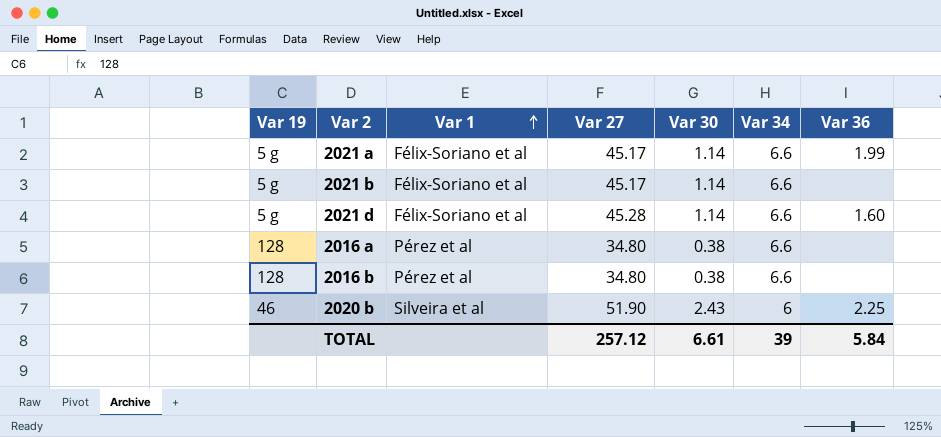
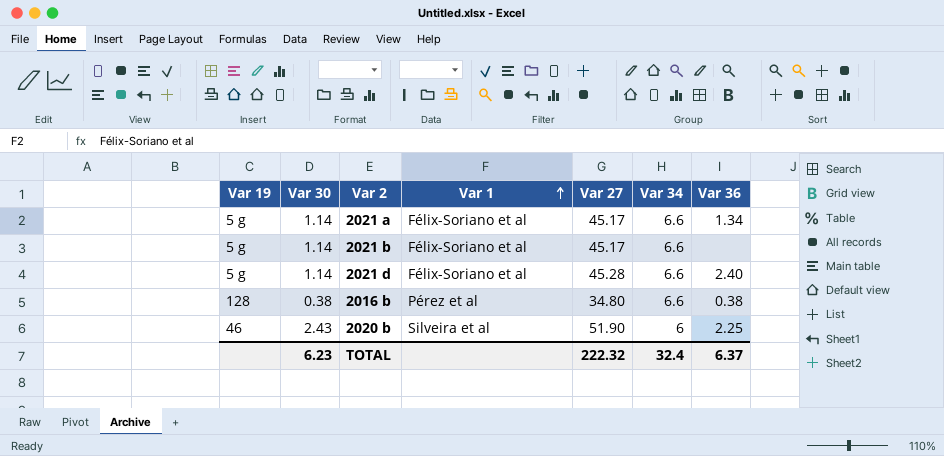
column Var 30 | position: 5 -> 2
row 2016 a: 128 | Pérez et al | 34.80 | 0.38 | 6.6 | none -> none
2021 a | Var 36: 1.99 -> 1.34
2021 d | Var 36: 1.60 -> 2.40
2016 b | Var 36: none -> 0.38
TOTAL | Var 30: 6.61 -> 6.23
TOTAL | Var 27: 257.12 -> 222.32
TOTAL | Var 34: 39 -> 32.4
TOTAL | Var 36: 5.84 -> 6.37

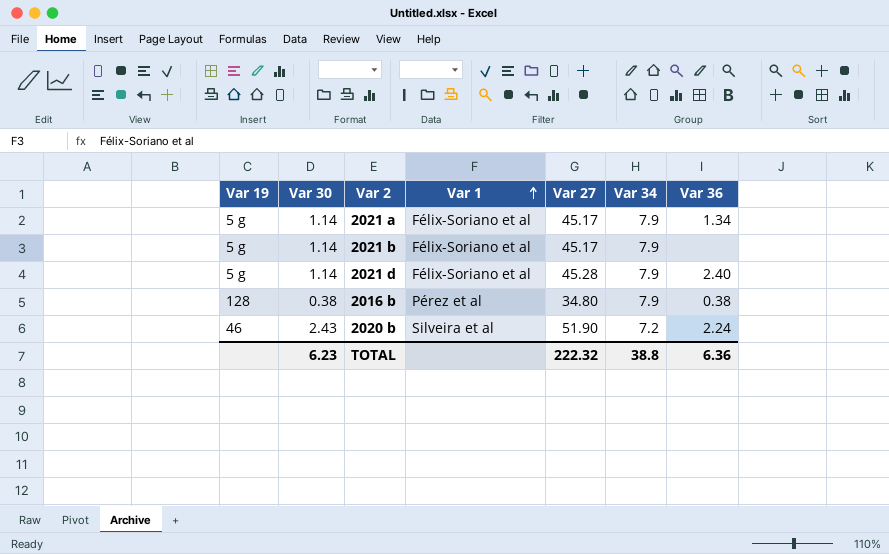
2021 a | Var 34: 6.6 -> 7.9
2021 b | Var 34: 6.6 -> 7.9
2021 d | Var 34: 6.6 -> 7.9
2016 b | Var 34: 6.6 -> 7.9
2020 b | Var 34: 6 -> 7.2
2020 b | Var 36: 2.25 -> 2.24
TOTAL | Var 34: 32.4 -> 38.8
TOTAL | Var 36: 6.37 -> 6.36

